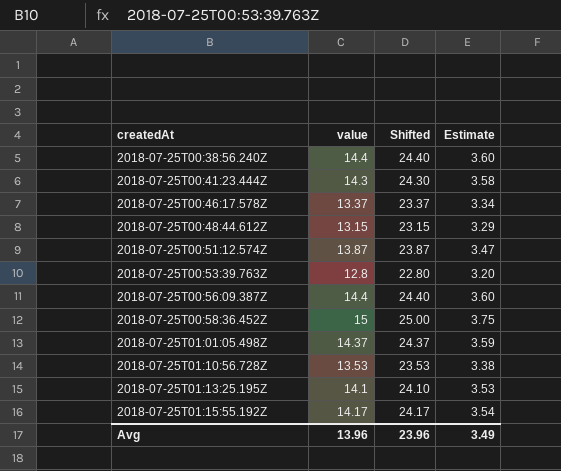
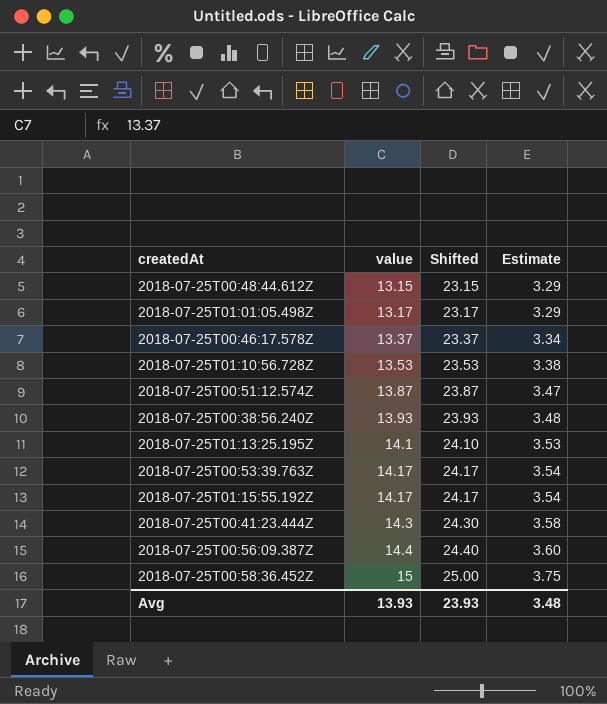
row order: createdAt ascending -> value ascending
2018-07-25T01:01:05.498Z | value: 14.37 -> 13.17
2018-07-25T01:01:05.498Z | Shifted: 24.37 -> 23.17
2018-07-25T01:01:05.498Z | Estimate: 3.59 -> 3.29
2018-07-25T00:38:56.240Z | value: 14.4 -> 13.93
2018-07-25T00:38:56.240Z | Shifted: 24.40 -> 23.93
2018-07-25T00:38:56.240Z | Estimate: 3.60 -> 3.48
2018-07-25T00:53:39.763Z | value: 12.8 -> 14.17
2018-07-25T00:53:39.763Z | Shifted: 22.80 -> 24.17
2018-07-25T00:53:39.763Z | Estimate: 3.20 -> 3.54
Avg | value: 13.96 -> 13.93
Avg | Shifted: 23.96 -> 23.93
Avg | Estimate: 3.49 -> 3.48

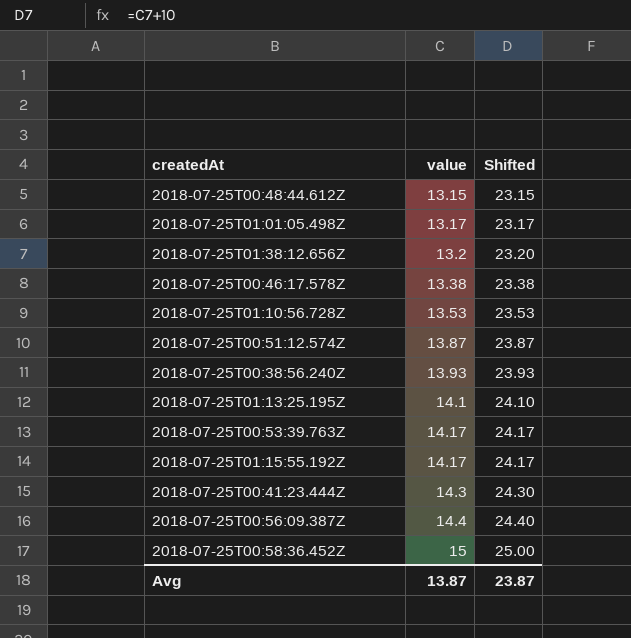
column Estimate | formula: [value] * 0.25 -> none
row 2018-07-25T01:38:12.656Z: none -> 13.2 | 23.20
2018-07-25T00:46:17.578Z | value: 13.37 -> 13.38
2018-07-25T00:46:17.578Z | Shifted: 23.37 -> 23.38
Avg | value: 13.93 -> 13.87
Avg | Shifted: 23.93 -> 23.87

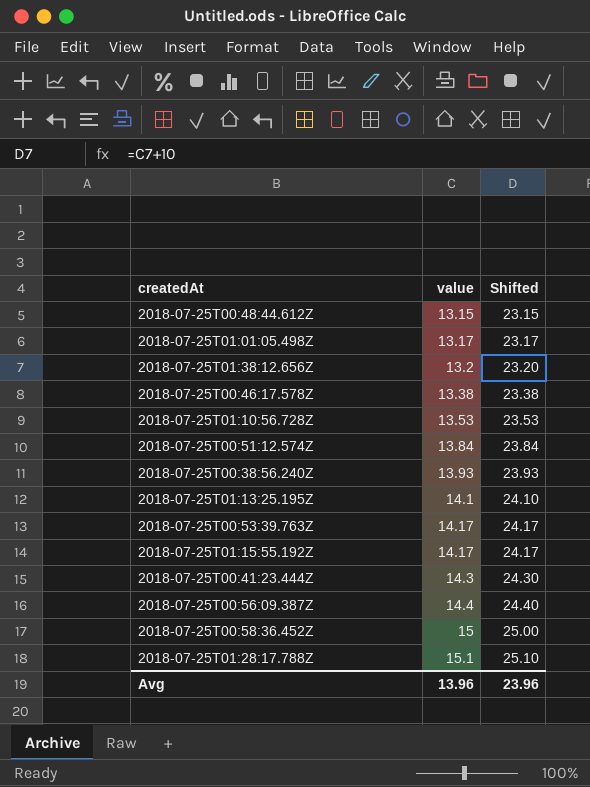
2018-07-25T00:51:12.574Z | value: 13.87 -> 13.84
2018-07-25T00:51:12.574Z | Shifted: 23.87 -> 23.84
row 2018-07-25T01:28:17.788Z: none -> 15.1 | 25.10
Avg | value: 13.87 -> 13.96
Avg | Shifted: 23.87 -> 23.96

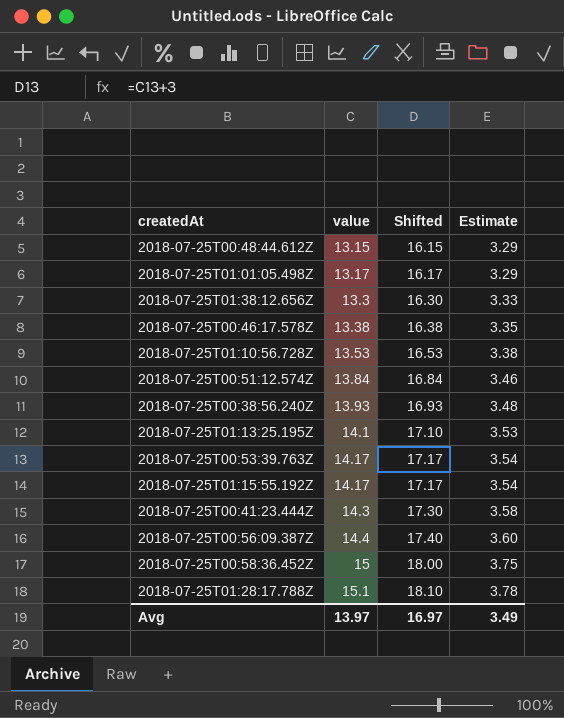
column Shifted | formula: [value] + 10 -> [value] + 3
column Estimate | formula: none -> [value] * 0.25
2018-07-25T01:38:12.656Z | value: 13.2 -> 13.3
Avg | value: 13.96 -> 13.97
Avg | Shifted: 23.96 -> 16.97

